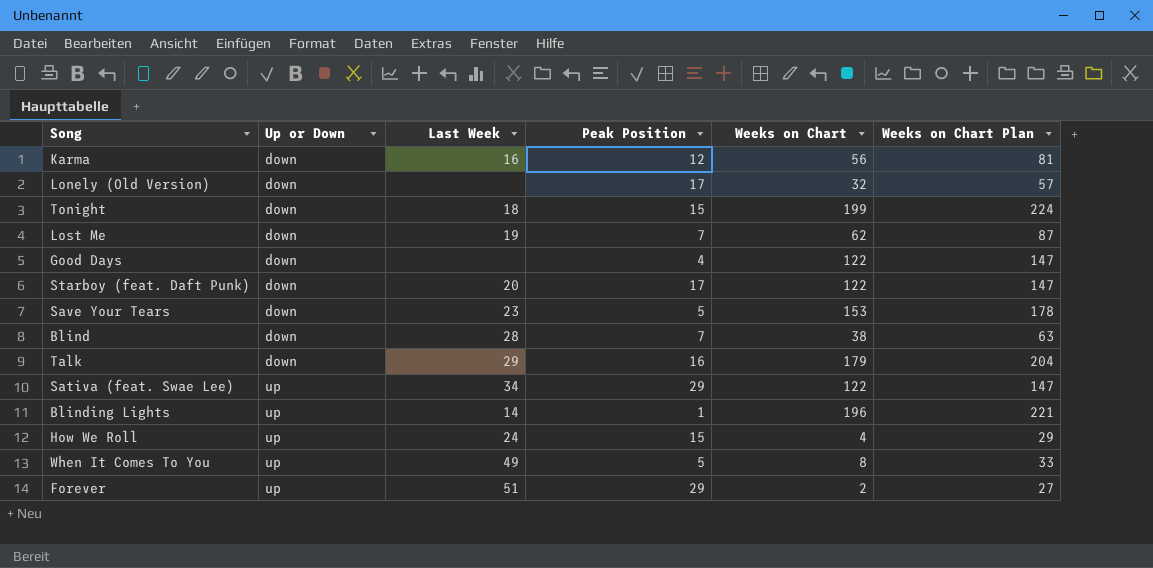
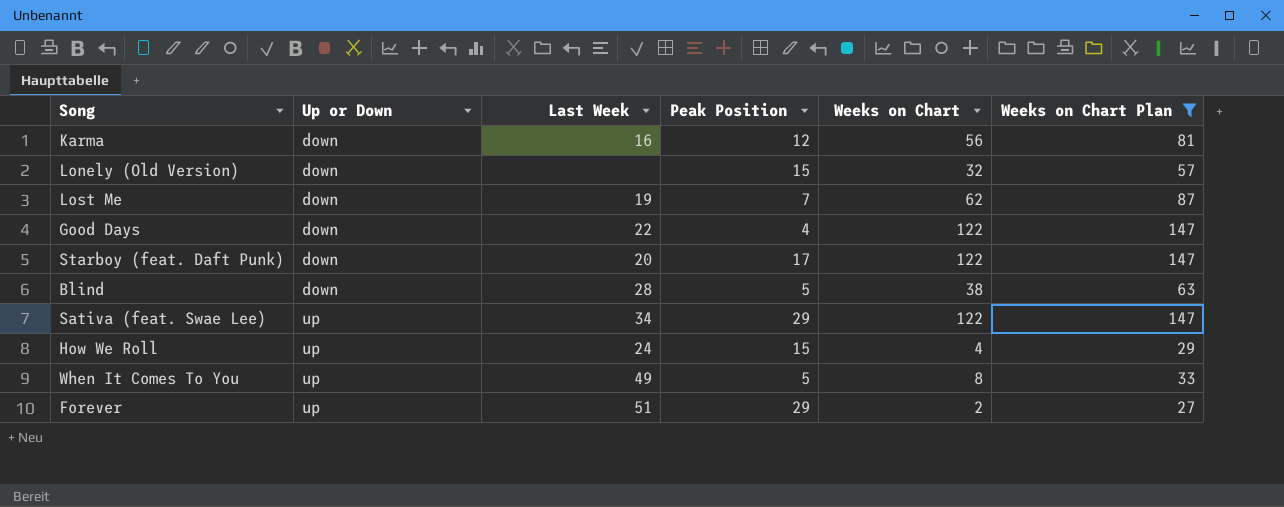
filter: none -> Weeks on Chart Plan <= 147
Lonely (Old Version) | Peak Position: 17 -> 15
Good Days | Last Week: none -> 22
Blind | Peak Position: 7 -> 5

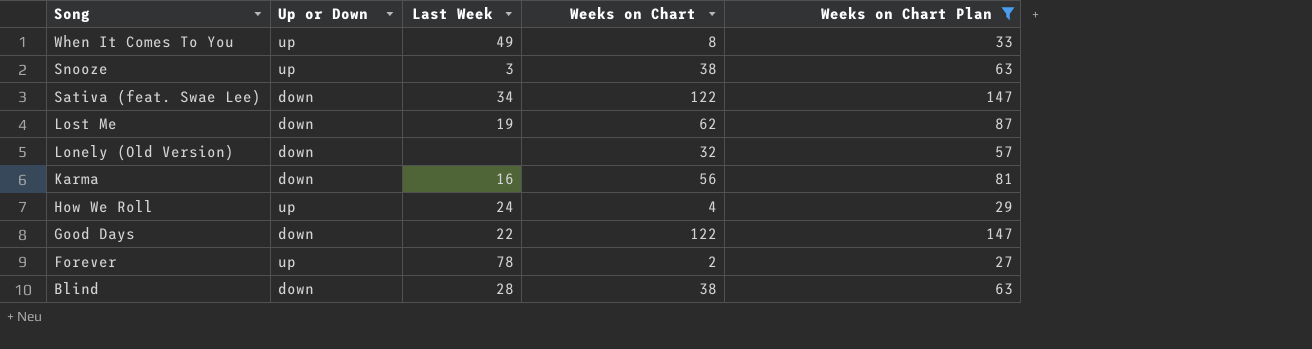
row order: Up or Down ascending -> Song descending
column Peak Position | position: 4 -> none
row Starboy (feat. Daft Punk): down | 20 | 17 | 122 | 147 -> none
row Snooze: none -> up | 3 | 38 | 63
Sativa (feat. Swae Lee) | Up or Down: up -> down
Forever | Last Week: 51 -> 78

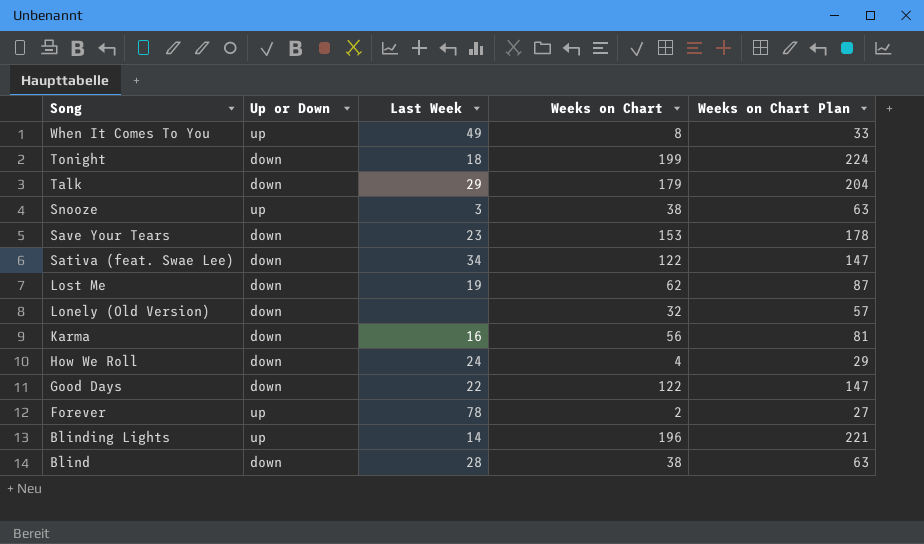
filter: Weeks on Chart Plan <= 147 -> none
How We Roll | Up or Down: up -> down

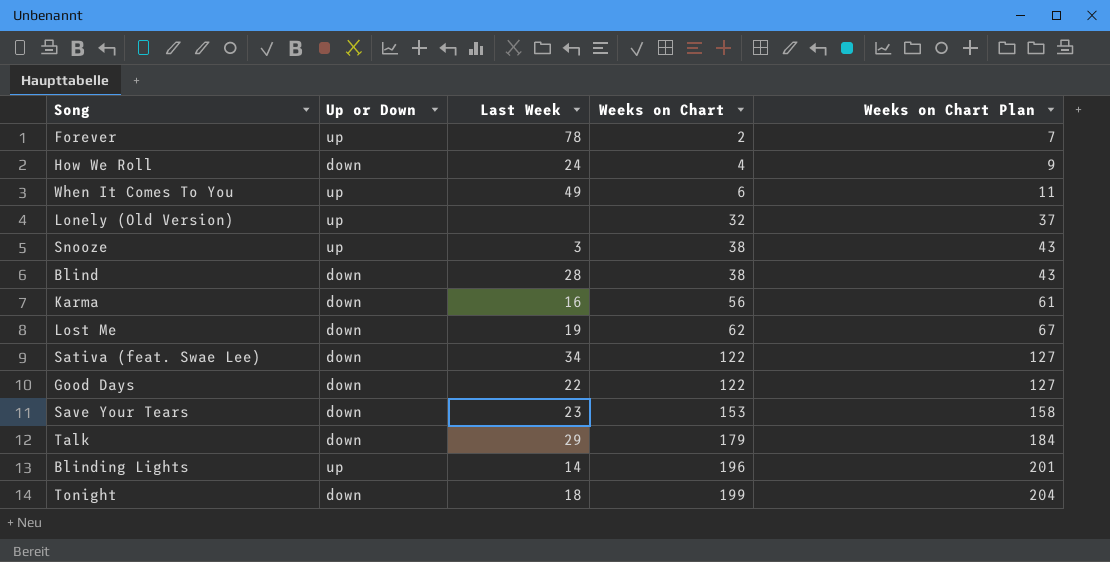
row order: Song descending -> Weeks on Chart ascending
column Weeks on Chart Plan | formula: [Weeks on Chart] + 25 -> [Weeks on Chart] + 5
When It Comes To You | Weeks on Chart: 8 -> 6
Lonely (Old Version) | Up or Down: down -> up

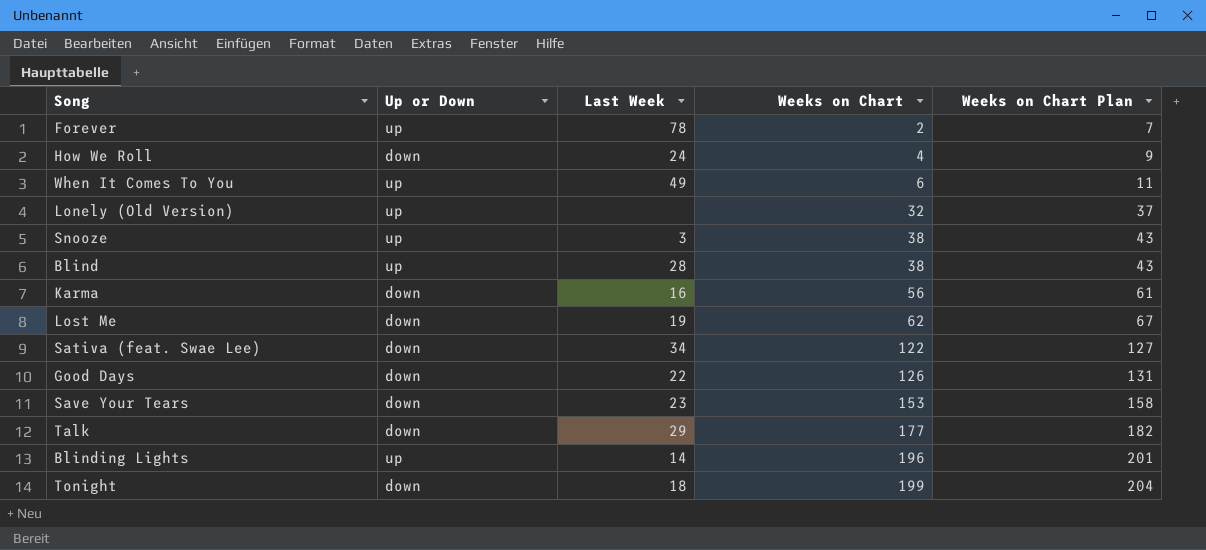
Blind | Up or Down: down -> up
Good Days | Weeks on Chart: 122 -> 126
Good Days | Weeks on Chart Plan: 127 -> 131
Talk | Weeks on Chart: 179 -> 177
Talk | Weeks on Chart Plan: 184 -> 182

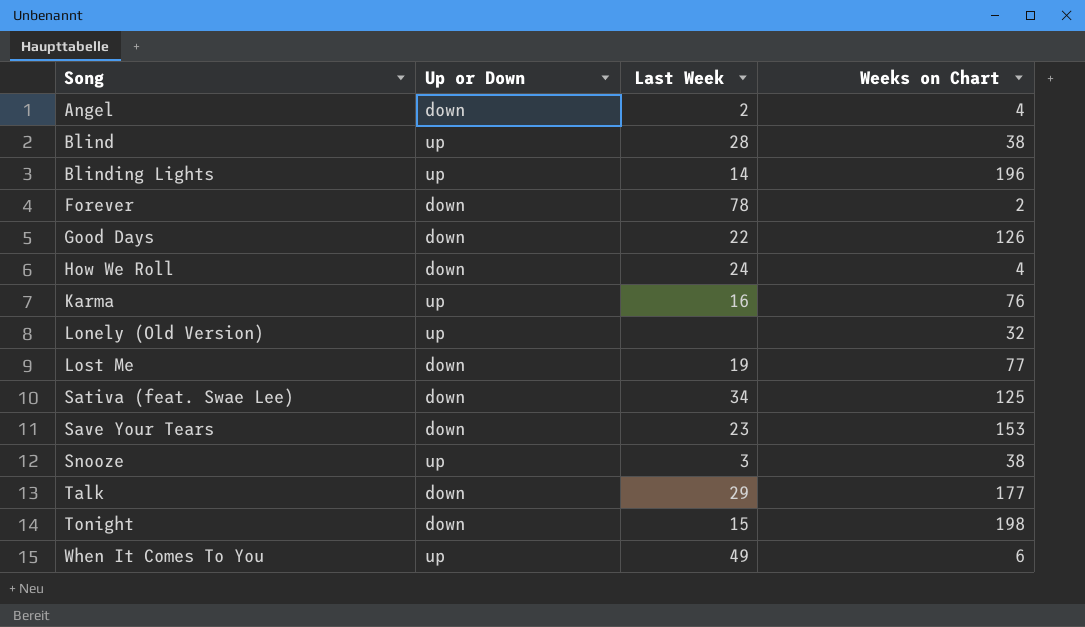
row order: Weeks on Chart ascending -> Song ascending
column Weeks on Chart Plan | formula: [Weeks on Chart] + 5 -> none
row Angel: none -> down | 2 | 4
Forever | Up or Down: up -> down
Karma | Up or Down: down -> up
Karma | Weeks on Chart: 56 -> 76
Lost Me | Weeks on Chart: 62 -> 77
Sativa (feat. Swae Lee) | Weeks on Chart: 122 -> 125
Tonight | Last Week: 18 -> 15
Tonight | Weeks on Chart: 199 -> 198

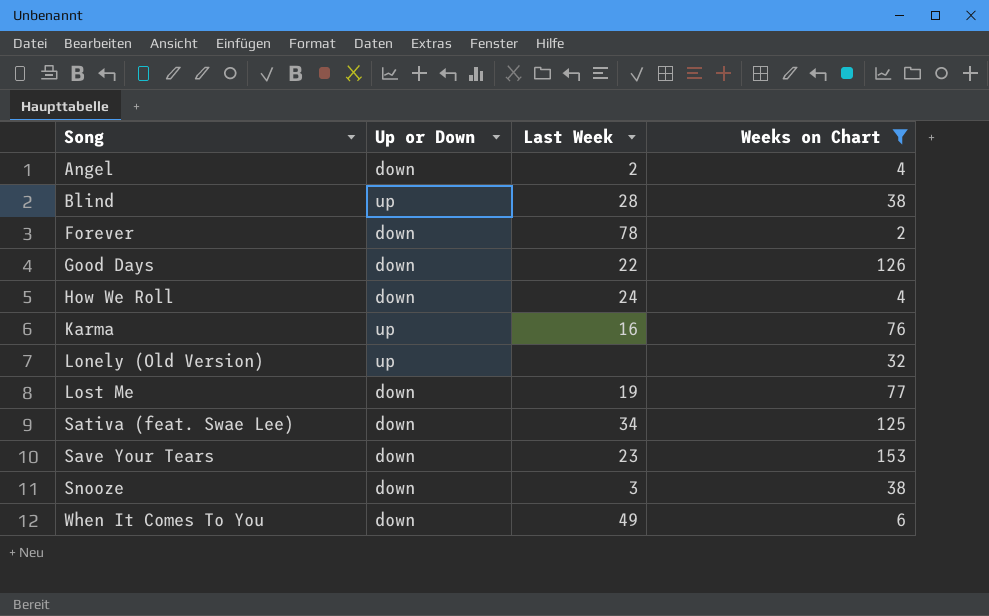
filter: none -> Weeks on Chart <= 153
Snooze | Up or Down: up -> down
When It Comes To You | Up or Down: up -> down

